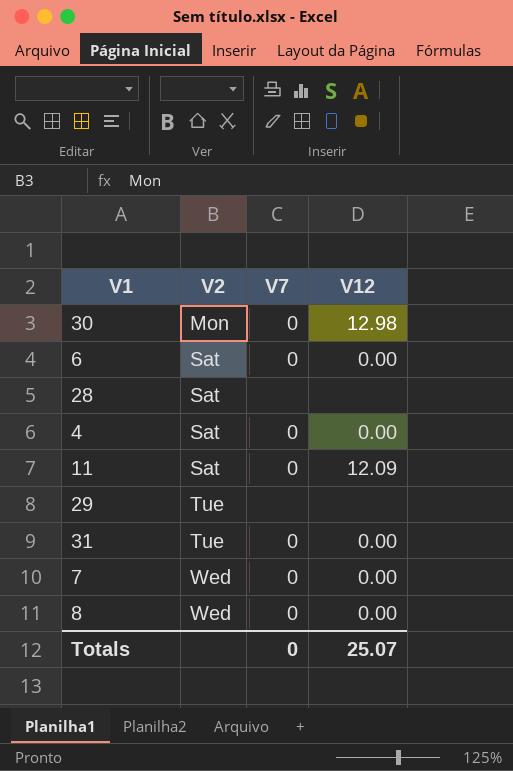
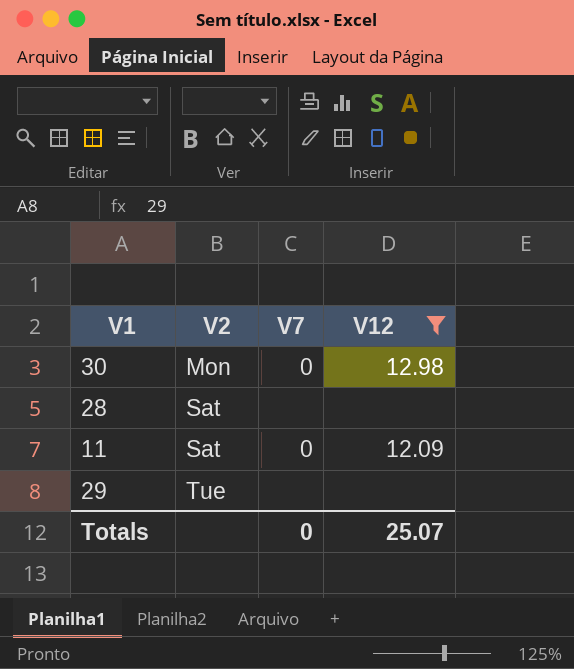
filter: none -> V12 != 0.00

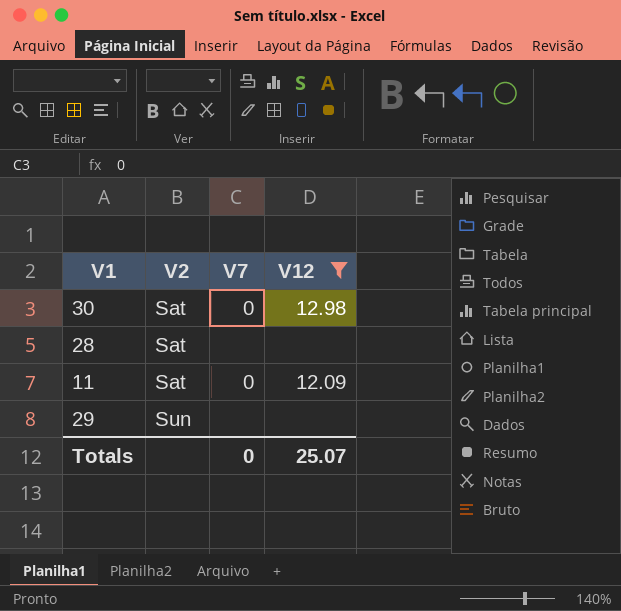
30 | V2: Mon -> Sat
29 | V2: Tue -> Sun

